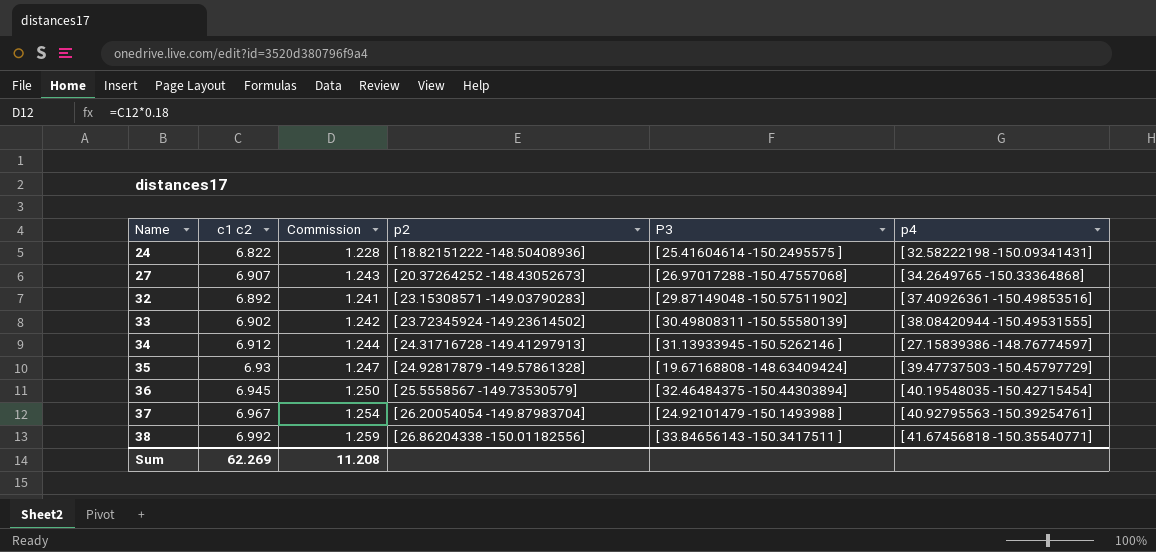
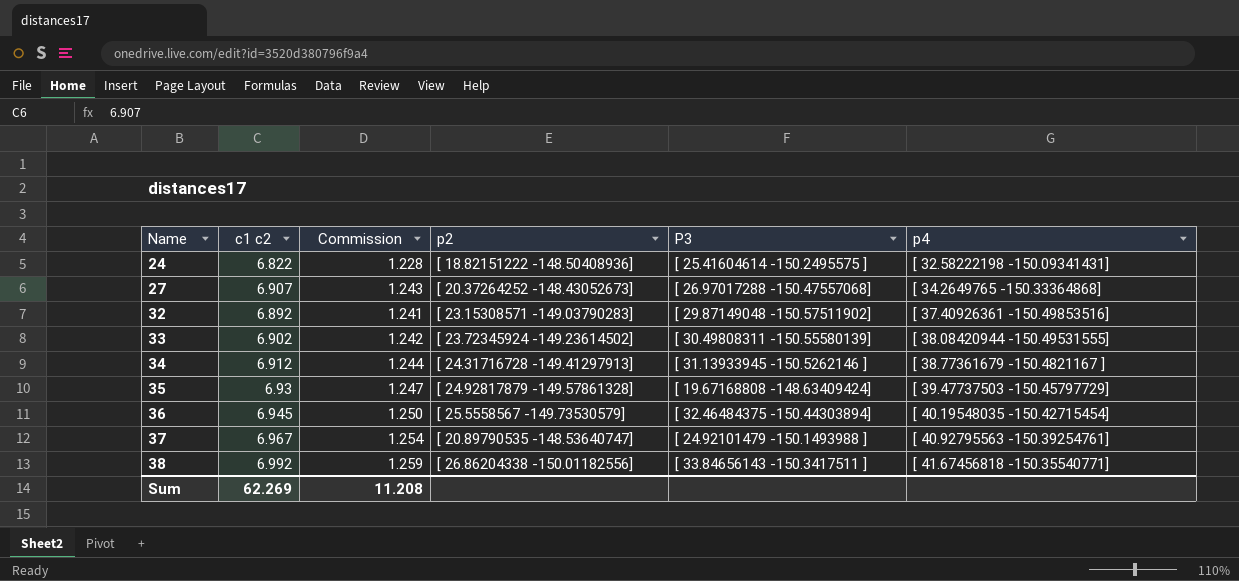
34 | p4: [ 27.15839386 -148.76774597] -> [ 38.77361679 -150.4821167 ]
37 | p2: [ 26.20054054 -149.87983704] -> [ 20.89790535 -148.53640747]

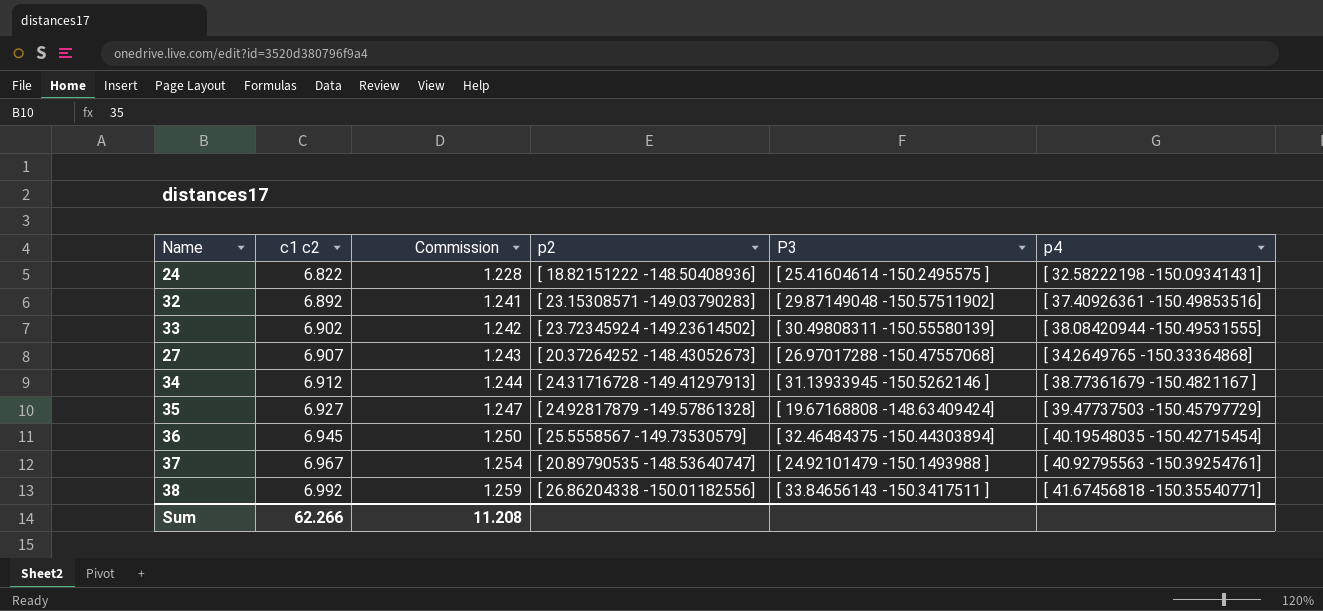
row order: Name ascending -> c1 c2 ascending
35 | c1 c2: 6.93 -> 6.927
Sum | c1 c2: 62.269 -> 62.266

